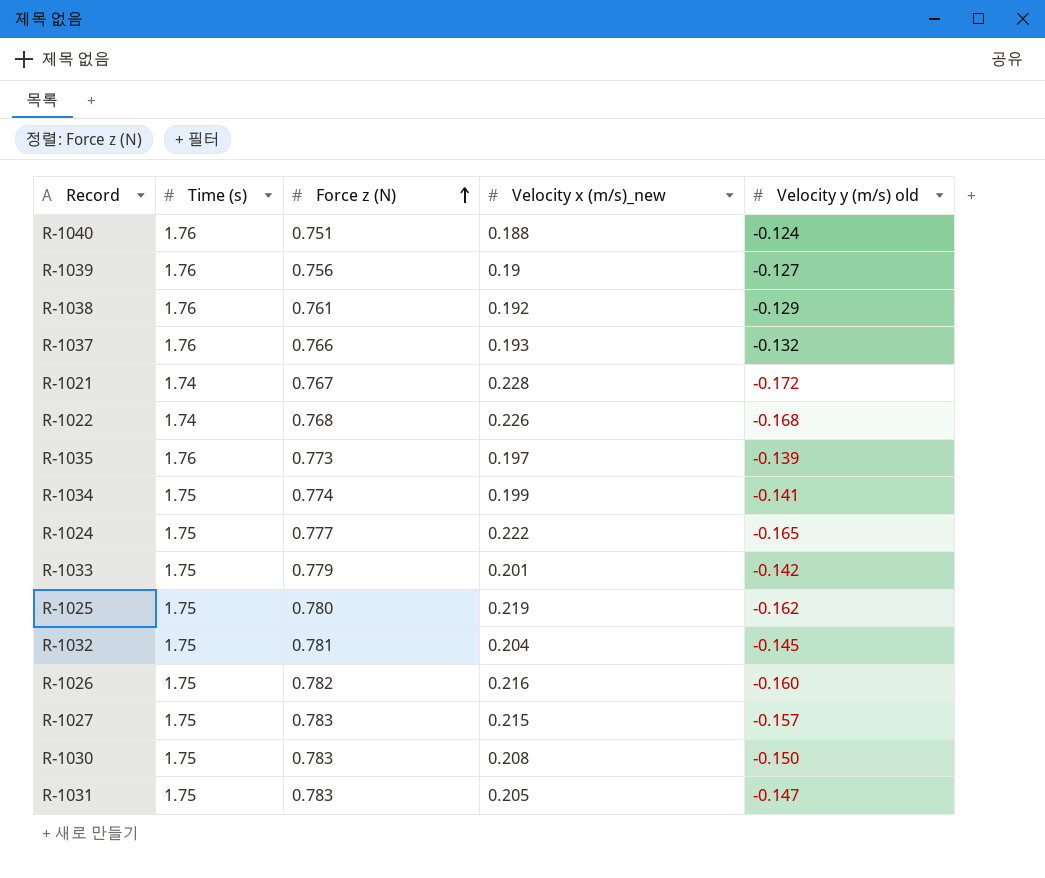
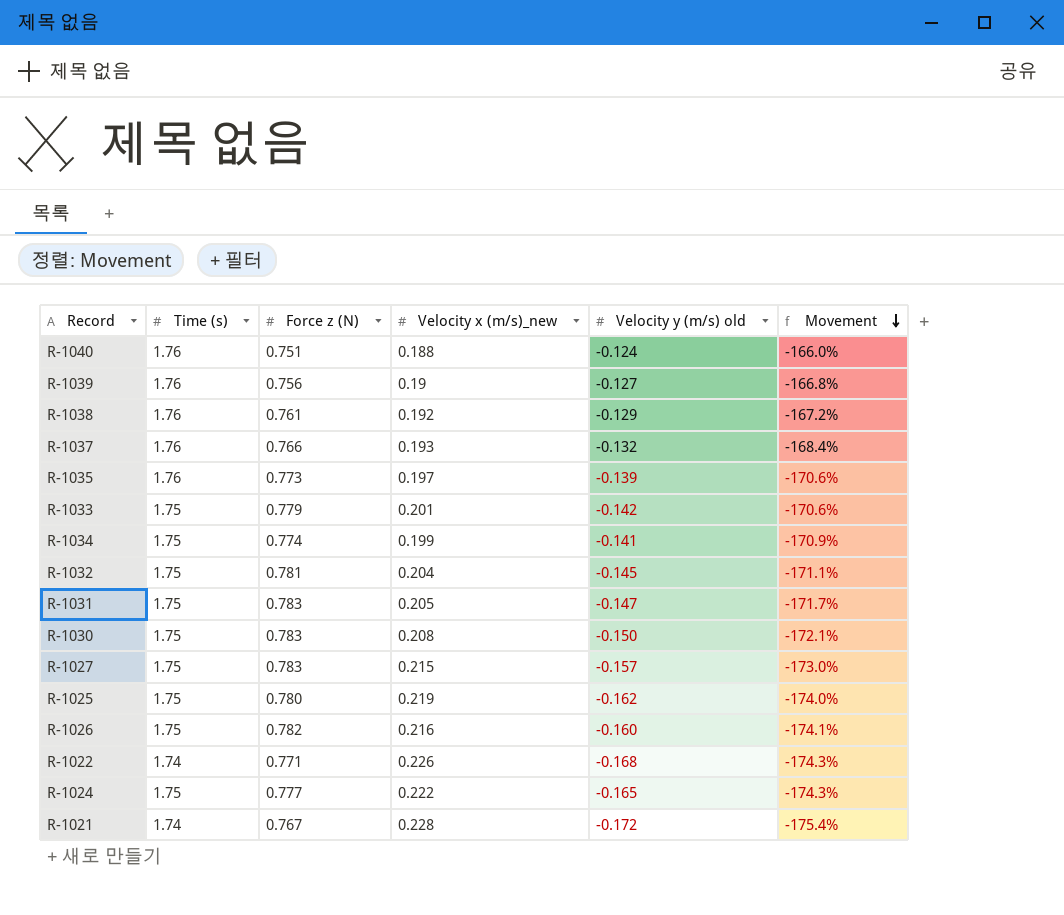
row order: Force z (N) ascending -> Movement descending
column Movement | formula: none -> ([Velocity y (m/s) old] - [Velocity x (m/s)_new]) / [Velocity x (m/s)_new]
R-1022 | Force z (N): 0.768 -> 0.771

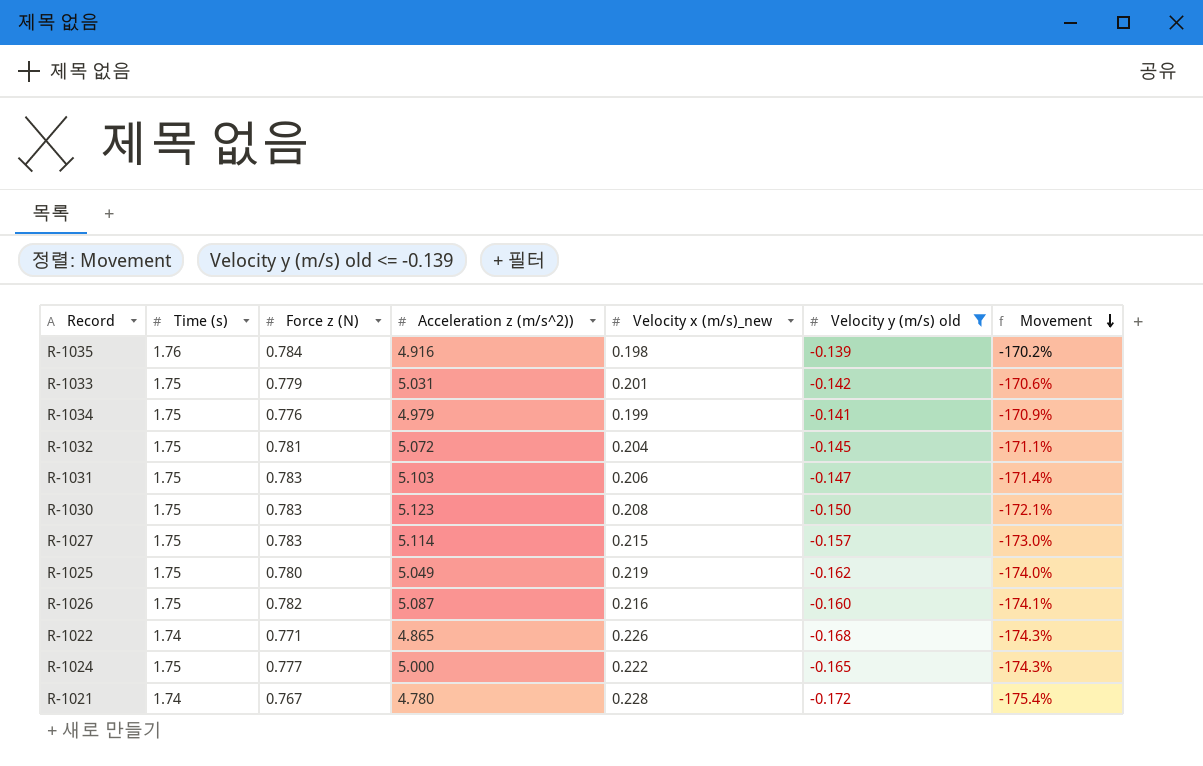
filter: none -> Velocity y (m/s) old <= -0.139
column Acceleration z (m/s^2)) | position: none -> 4
R-1035 | Force z (N): 0.773 -> 0.784
R-1035 | Velocity x (m/s)_new: 0.197 -> 0.198
R-1035 | Movement: -170.6% -> -170.2%
R-1034 | Force z (N): 0.774 -> 0.776
R-1031 | Velocity x (m/s)_new: 0.205 -> 0.206
R-1031 | Movement: -171.7% -> -171.4%

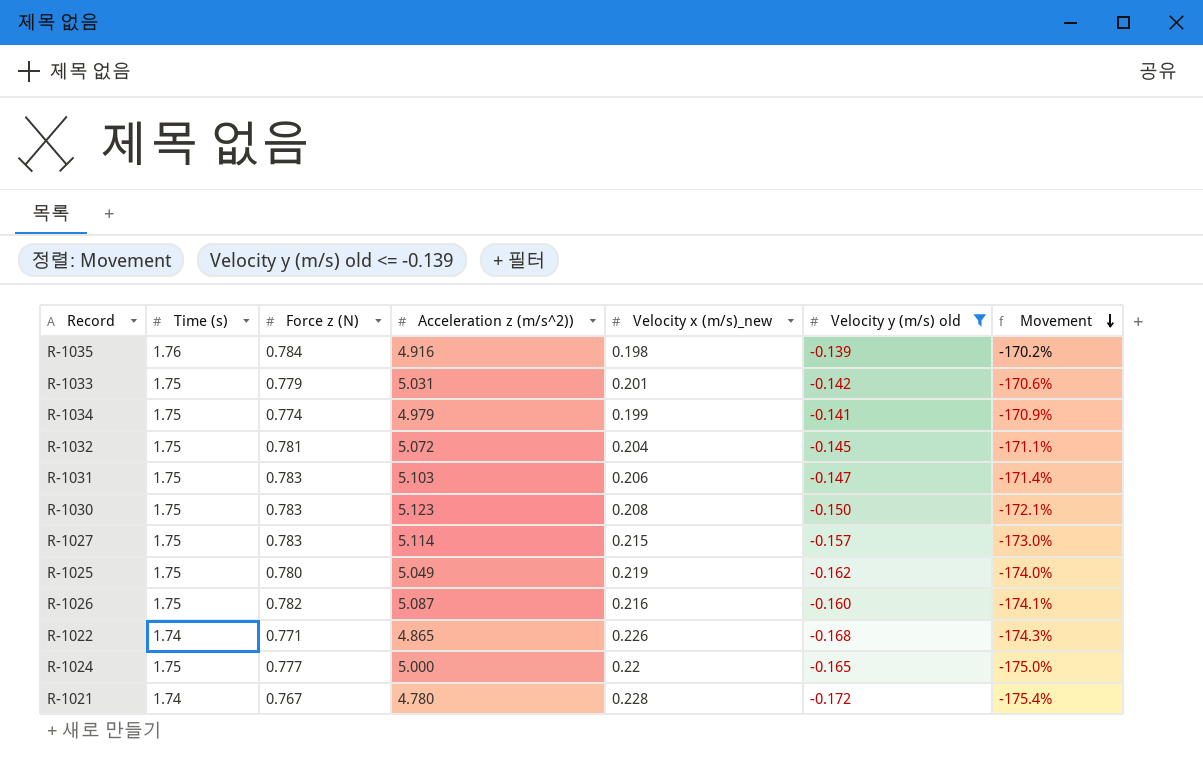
R-1034 | Force z (N): 0.776 -> 0.774
R-1024 | Velocity x (m/s)_new: 0.222 -> 0.22
R-1024 | Movement: -174.3% -> -175.0%

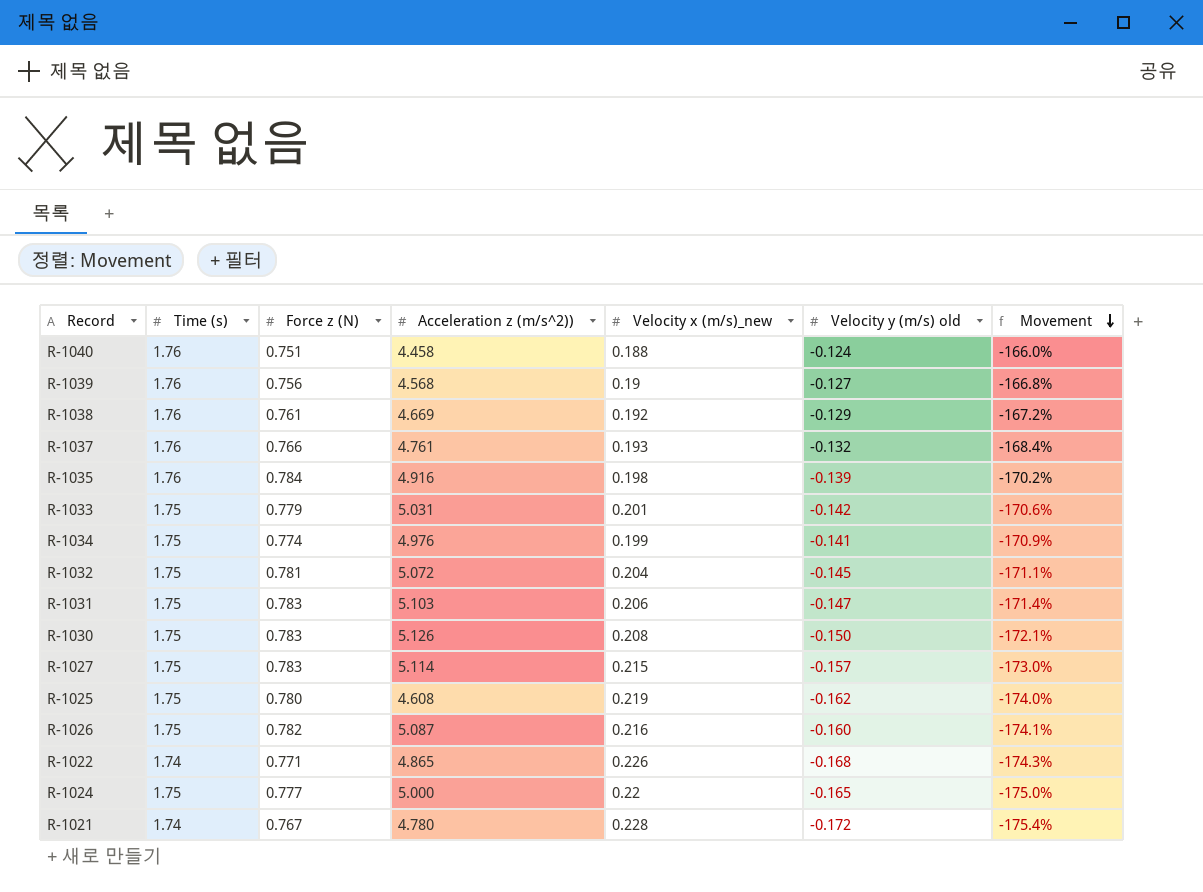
filter: Velocity y (m/s) old <= -0.139 -> none
R-1034 | Acceleration z (m/s^2)): 4.979 -> 4.976
R-1030 | Acceleration z (m/s^2)): 5.123 -> 5.126
R-1025 | Acceleration z (m/s^2)): 5.049 -> 4.608

